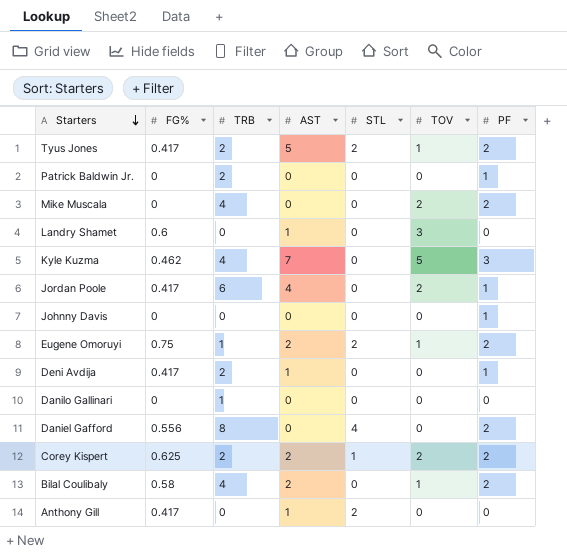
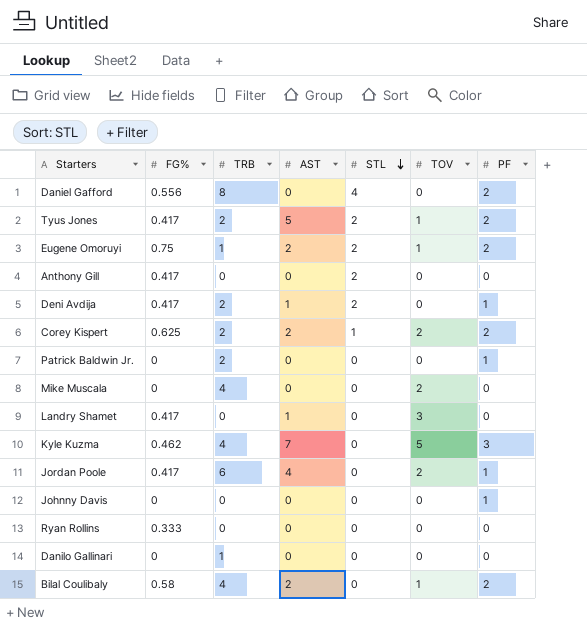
row order: Starters descending -> STL descending
Anthony Gill | AST: 1 -> 0
Deni Avdija | STL: 0 -> 2
Mike Muscala | PF: 2 -> 0
Landry Shamet | FG%: 0.6 -> 0.417
row Ryan Rollins: none -> 0.333 | 0 | 0 | 0 | 0 | 0

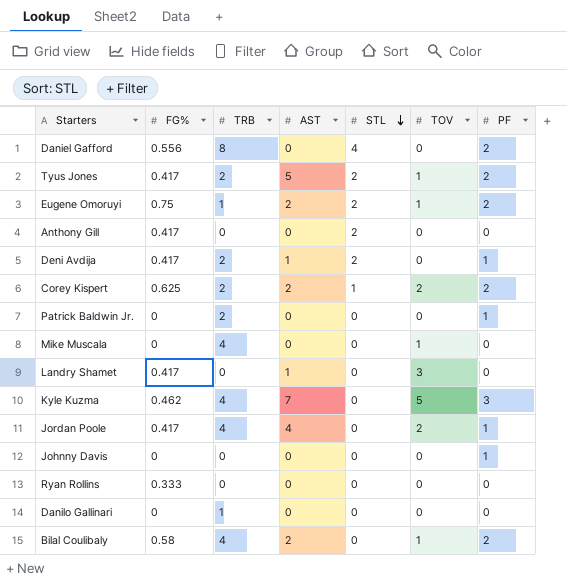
Mike Muscala | TOV: 2 -> 1
Jordan Poole | TRB: 6 -> 4

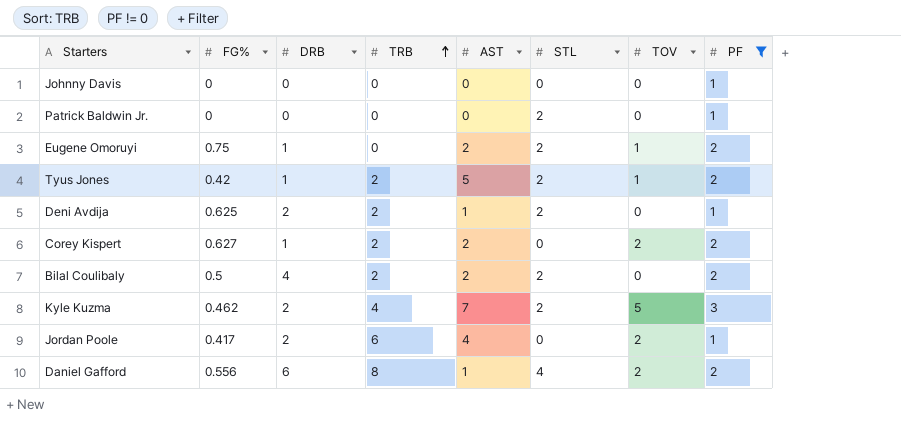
filter: none -> PF != 0
row order: STL descending -> TRB ascending
column DRB | position: none -> 3
Patrick Baldwin Jr. | TRB: 2 -> 0
Patrick Baldwin Jr. | STL: 0 -> 2
Eugene Omoruyi | TRB: 1 -> 0
Tyus Jones | FG%: 0.417 -> 0.42
Deni Avdija | FG%: 0.417 -> 0.625
Corey Kispert | FG%: 0.625 -> 0.627
Corey Kispert | STL: 1 -> 0
Bilal Coulibaly | FG%: 0.58 -> 0.5
Bilal Coulibaly | TRB: 4 -> 2
Bilal Coulibaly | STL: 0 -> 2
Bilal Coulibaly | TOV: 1 -> 0
Kyle Kuzma | STL: 0 -> 2
Jordan Poole | TRB: 4 -> 6
Daniel Gafford | AST: 0 -> 1
Daniel Gafford | TOV: 0 -> 2

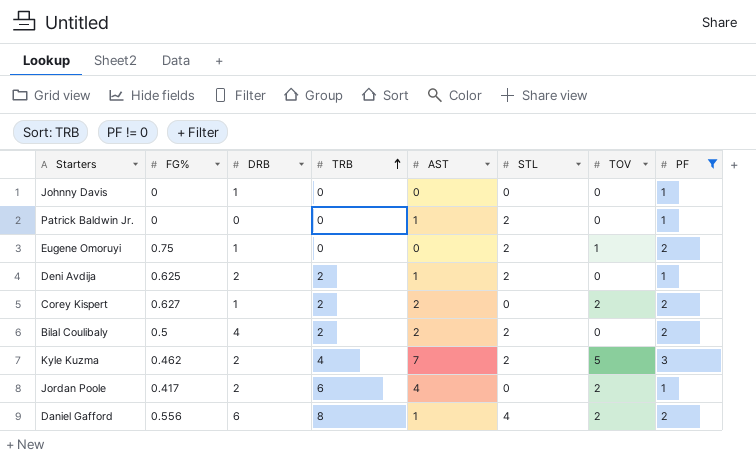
row Tyus Jones: 0.42 | 1 | 2 | 5 | 2 | 1 | 2 -> none
Johnny Davis | DRB: 0 -> 1
Patrick Baldwin Jr. | AST: 0 -> 1
Eugene Omoruyi | AST: 2 -> 0

